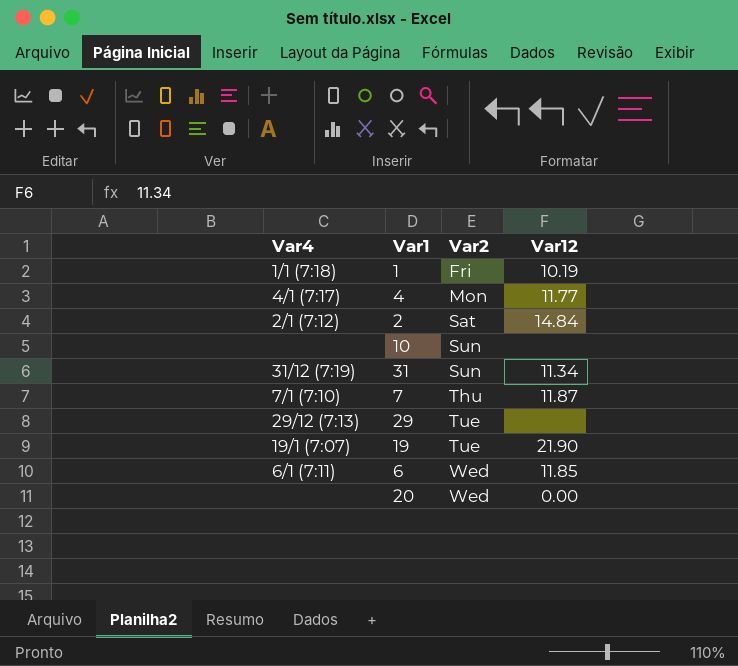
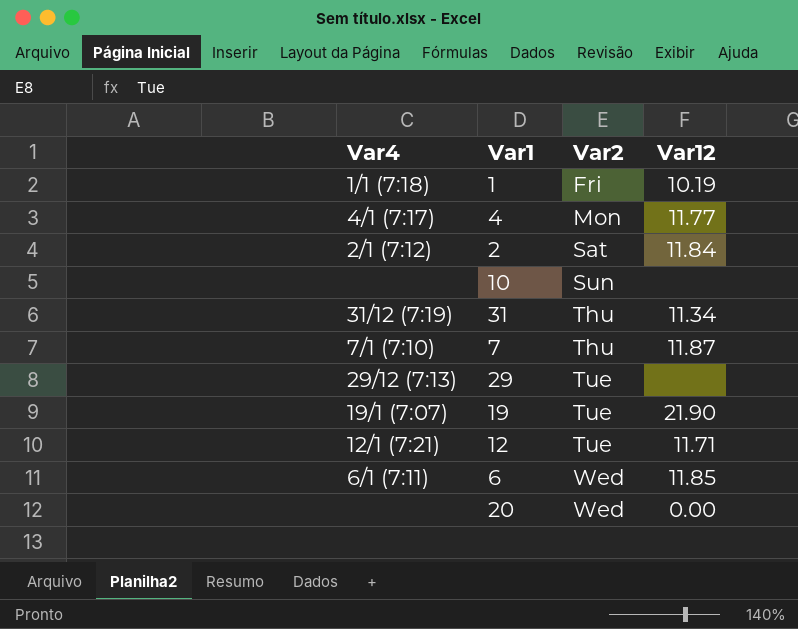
2 | Var12: 14.84 -> 11.84
31 | Var2: Sun -> Thu
row 12: none -> 12/1 (7:21) | Tue | 11.71

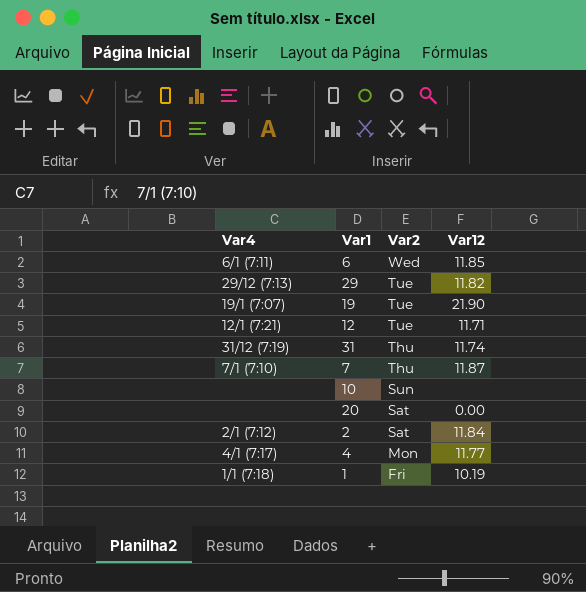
row order: Var2 ascending -> Var2 descending
29 | Var12: none -> 11.82
31 | Var12: 11.34 -> 11.74
20 | Var2: Wed -> Sat

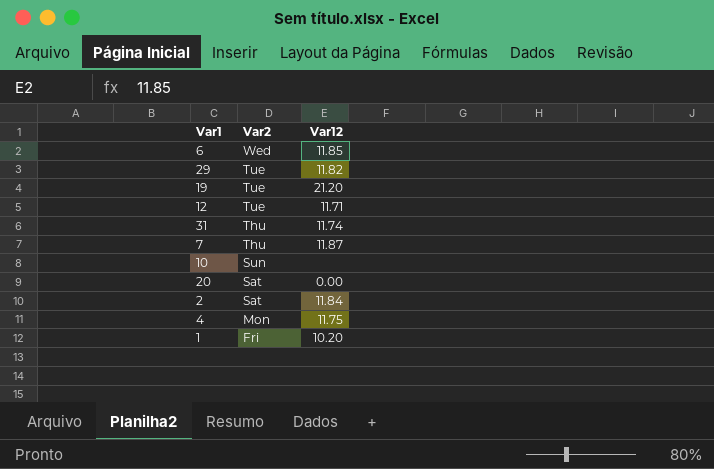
column Var4 | position: 1 -> none
19 | Var12: 21.90 -> 21.20
4 | Var12: 11.77 -> 11.75
1 | Var12: 10.19 -> 10.20

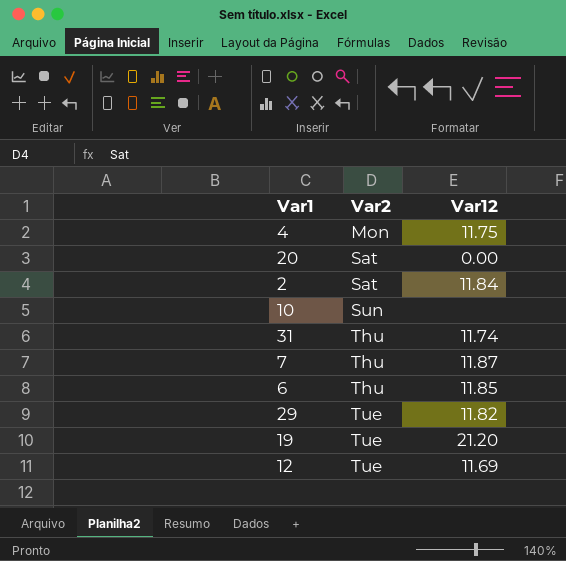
row order: Var2 descending -> Var2 ascending
row 1: Fri | 10.20 -> none
6 | Var2: Wed -> Thu
12 | Var12: 11.71 -> 11.69

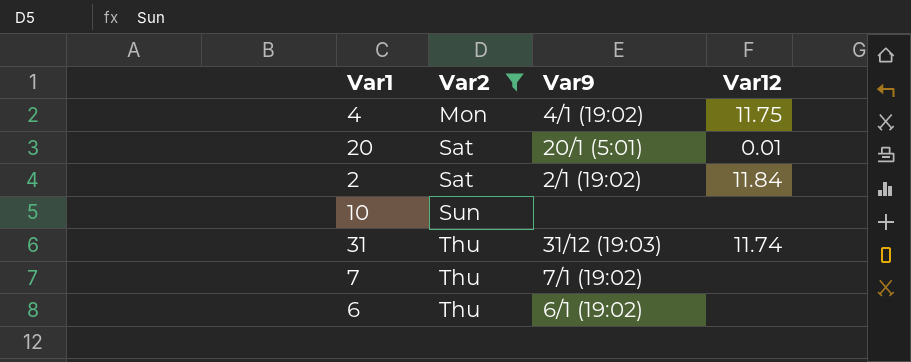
filter: none -> Var2 != Tue
column Var9 | position: none -> 3
20 | Var12: 0.00 -> 0.01
7 | Var12: 11.87 -> none
6 | Var12: 11.85 -> none

